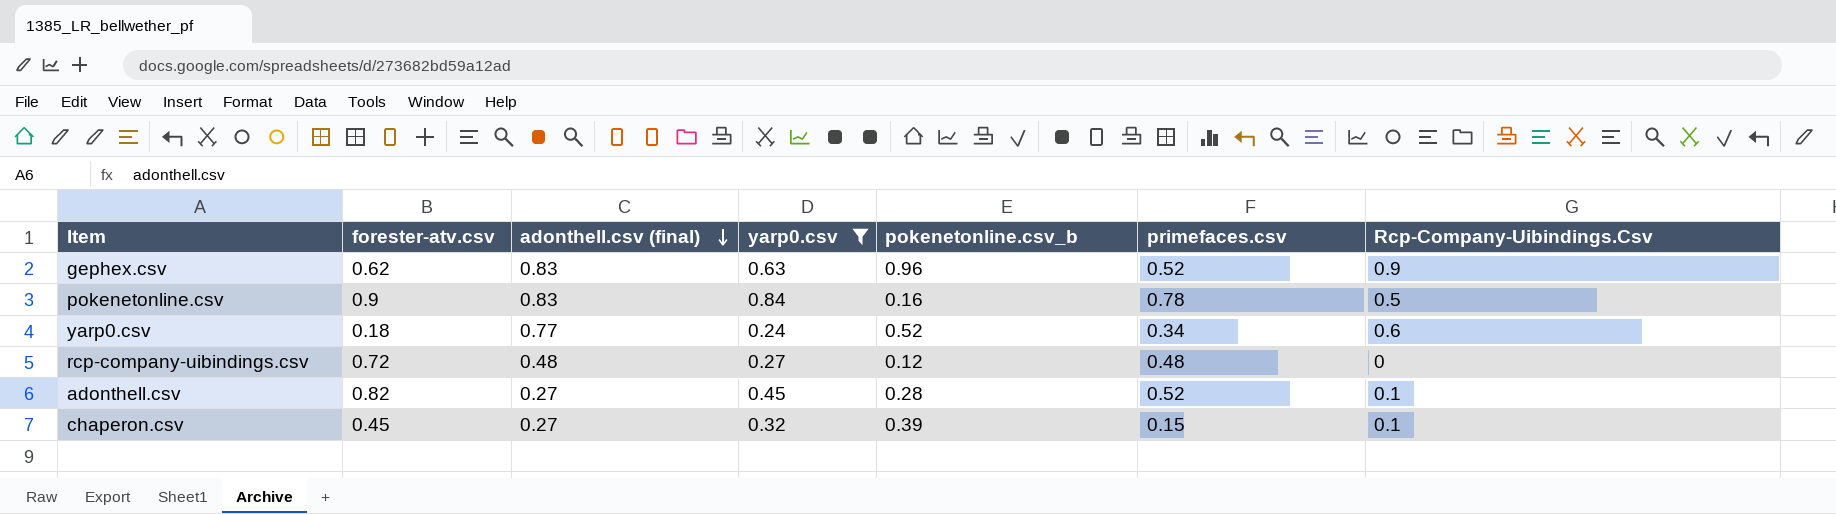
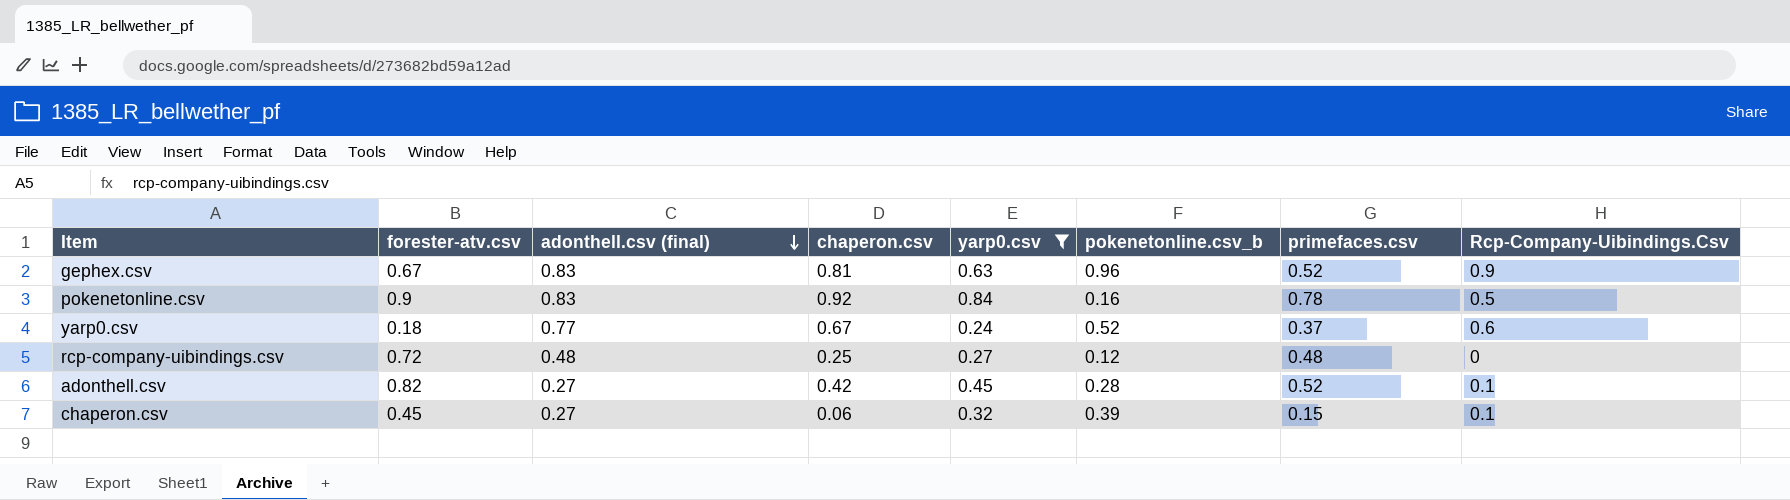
column chaperon.csv | position: none -> 4
gephex.csv | forester-atv.csv: 0.62 -> 0.67
yarp0.csv | primefaces.csv: 0.34 -> 0.37

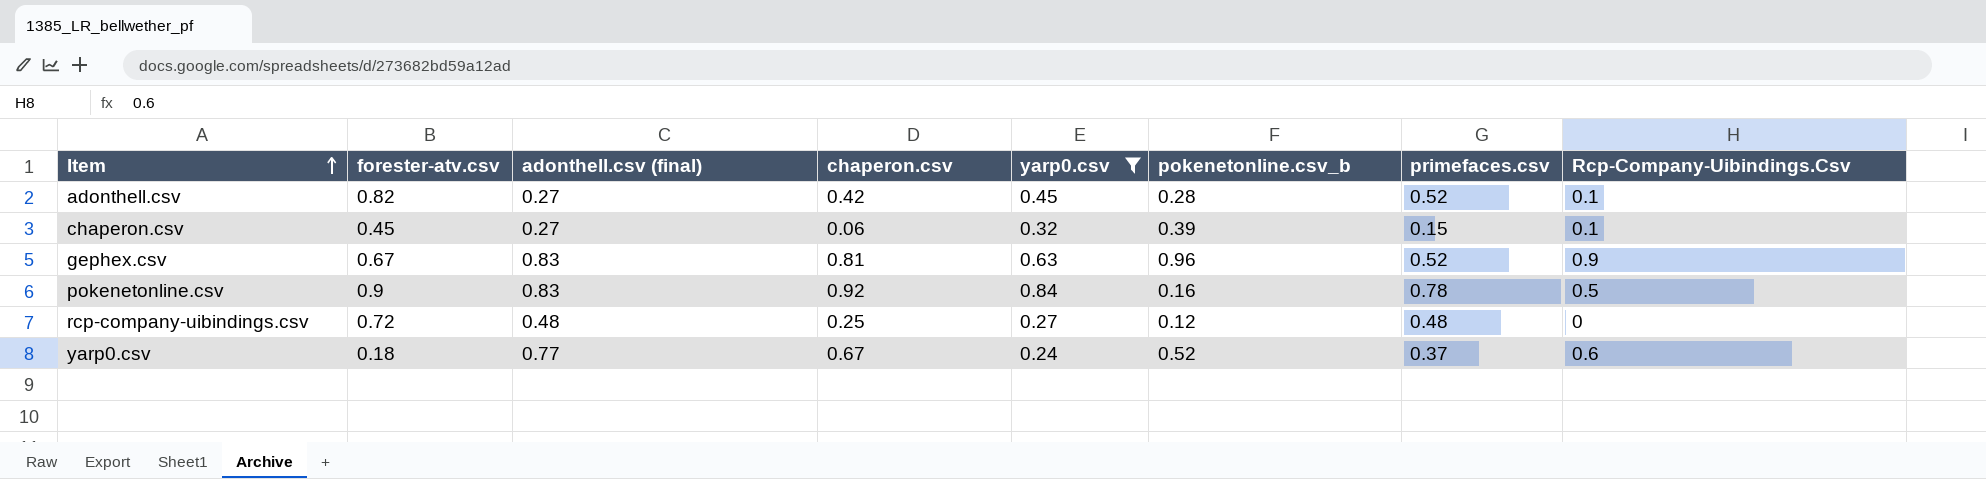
row order: adonthell.csv (final) descending -> Item ascending

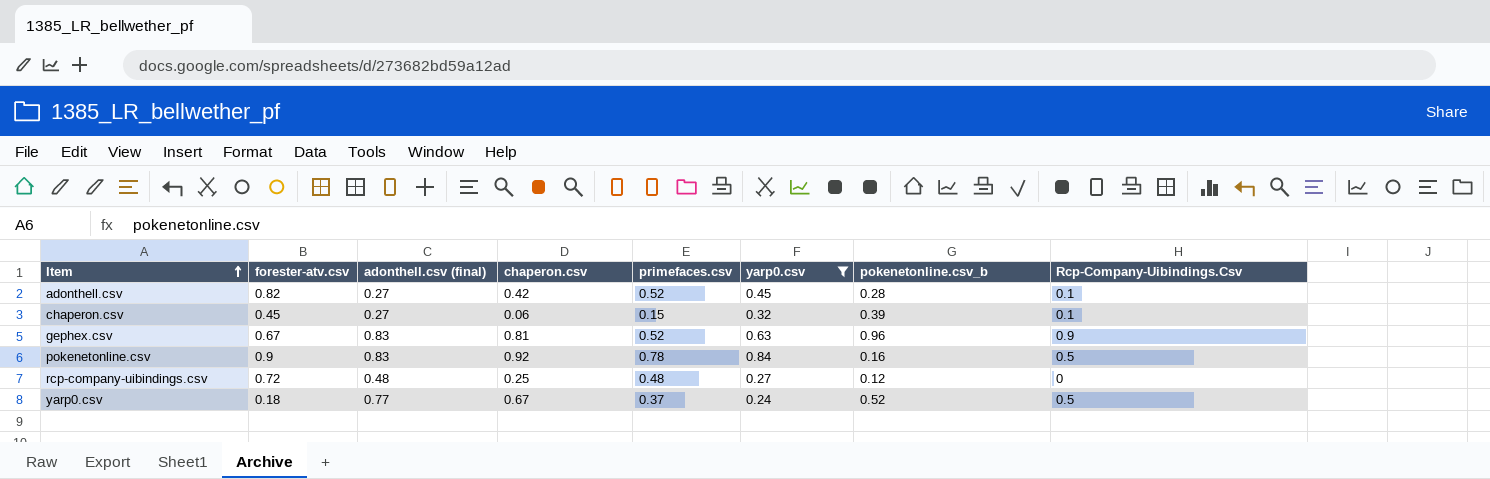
column primefaces.csv | position: 7 -> 5
yarp0.csv | Rcp-Company-Uibindings.Csv: 0.6 -> 0.5

